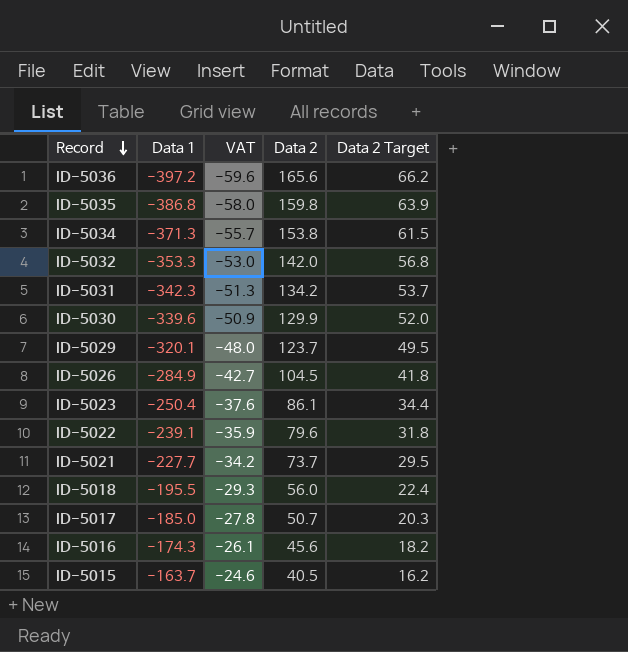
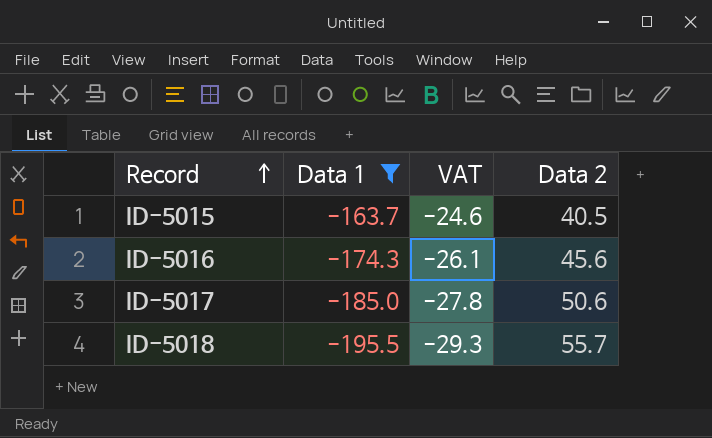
filter: none -> Data 1 >= -195.5
row order: Record descending -> Record ascending
column Data 2 Target | formula: [Data 2] * 0.4 -> none
ID-5017 | Data 2: 50.7 -> 50.6
ID-5018 | Data 2: 56.0 -> 55.7

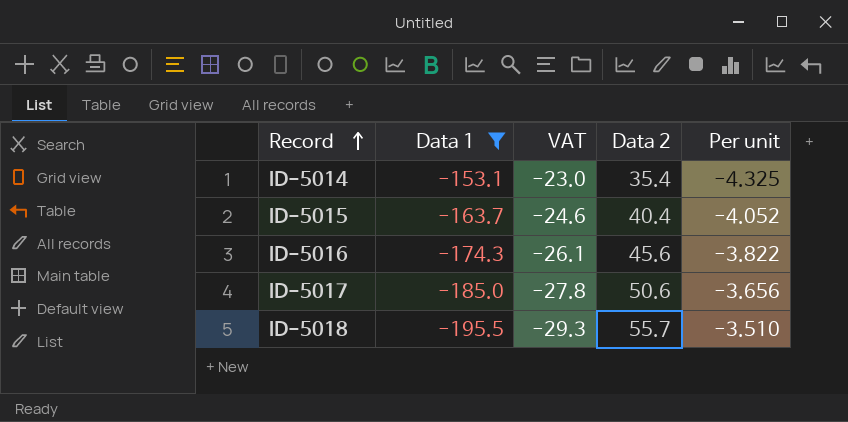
column Per unit | formula: none -> [Data 1] / [Data 2]
row ID-5014: none -> -153.1 | -23.0 | 35.4 | -4.325
ID-5015 | Data 2: 40.5 -> 40.4

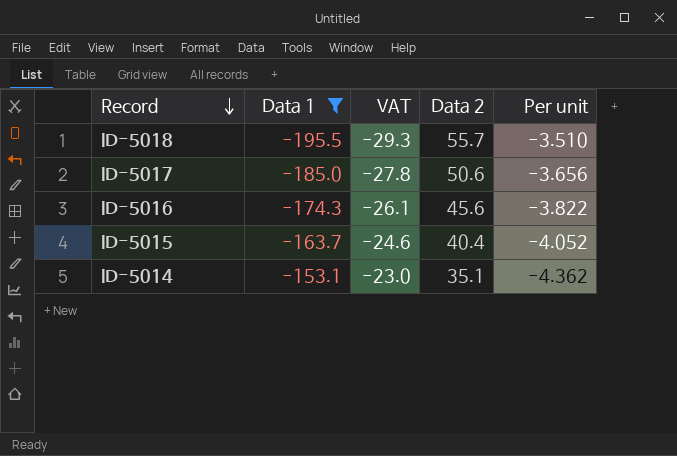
row order: Record ascending -> Record descending
ID-5014 | Data 2: 35.4 -> 35.1
ID-5014 | Per unit: -4.325 -> -4.362

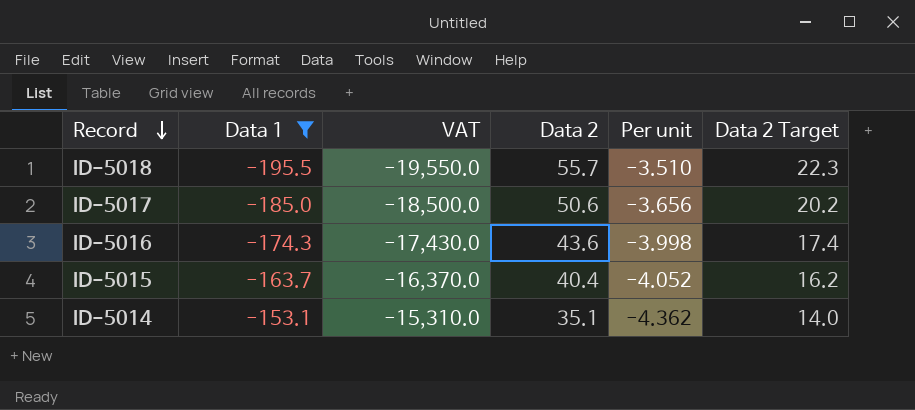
column VAT | formula: [Data 1] * 0.15 -> [Data 1] * 100
column Data 2 Target | formula: none -> [Data 2] * 0.4
ID-5016 | Data 2: 45.6 -> 43.6
ID-5016 | Per unit: -3.822 -> -3.998

